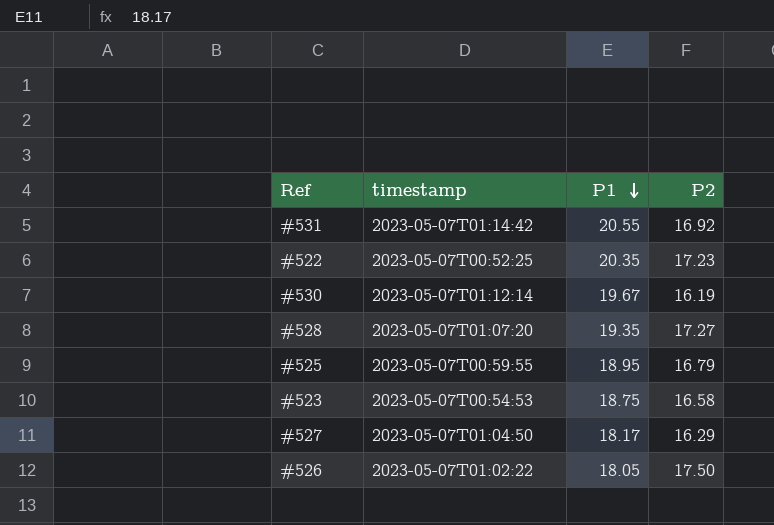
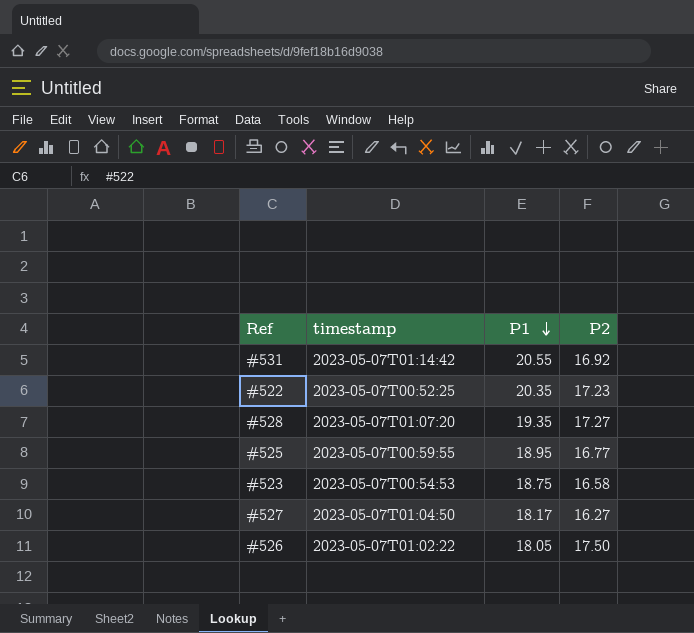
row #530: 2023-05-07T01:12:14 | 19.67 | 16.19 -> none
#525 | P2: 16.79 -> 16.77
#527 | P2: 16.29 -> 16.27

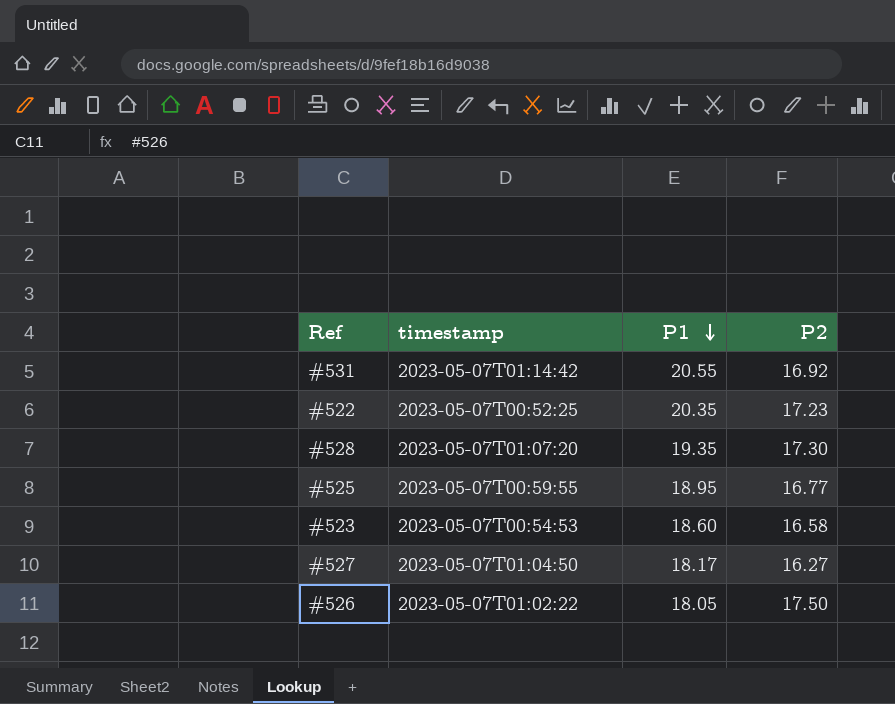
#528 | P2: 17.27 -> 17.30
#523 | P1: 18.75 -> 18.60

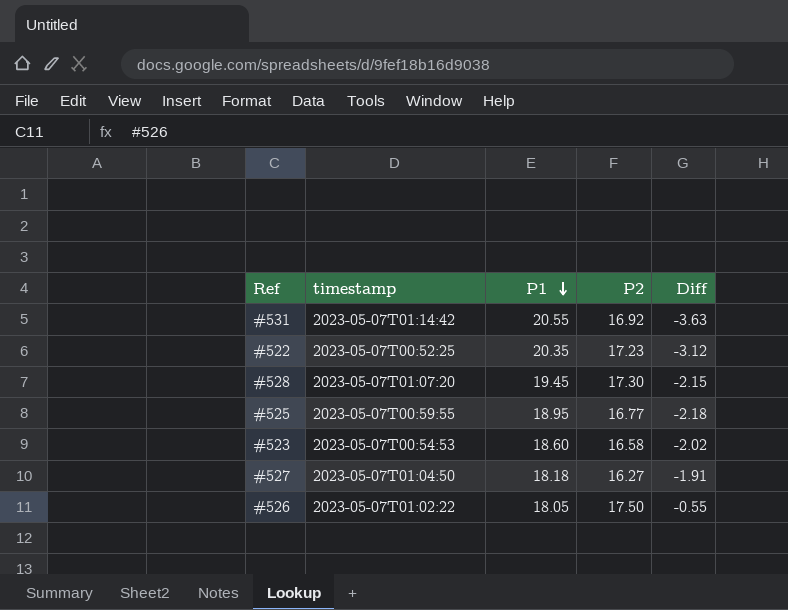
column Diff | formula: none -> [P2] - [P1]
#528 | P1: 19.35 -> 19.45
#527 | P1: 18.17 -> 18.18

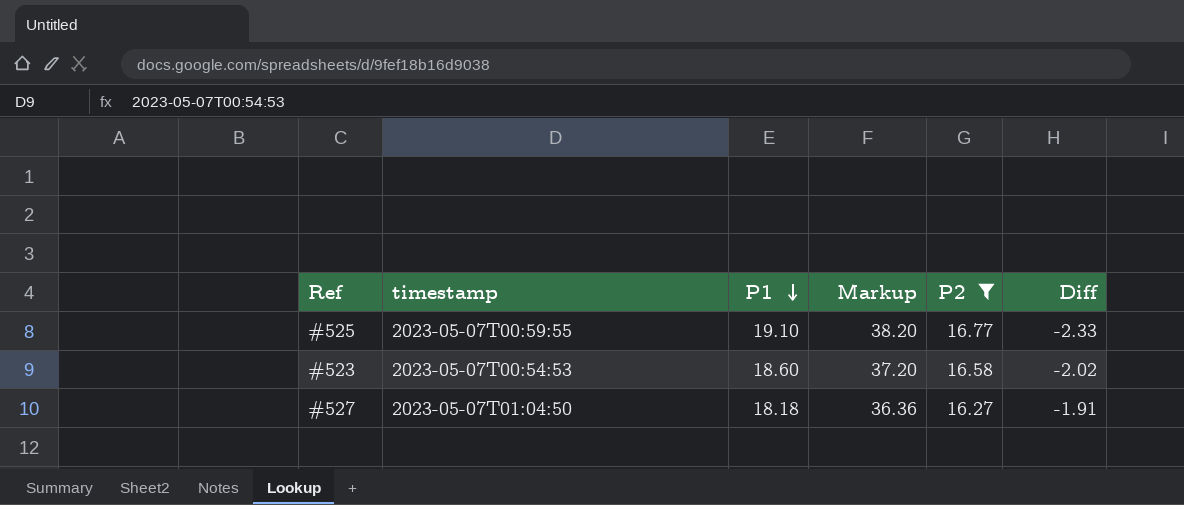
filter: none -> P2 <= 16.77
column Markup | formula: none -> [P1] * 2
#525 | P1: 18.95 -> 19.10
#525 | Diff: -2.18 -> -2.33

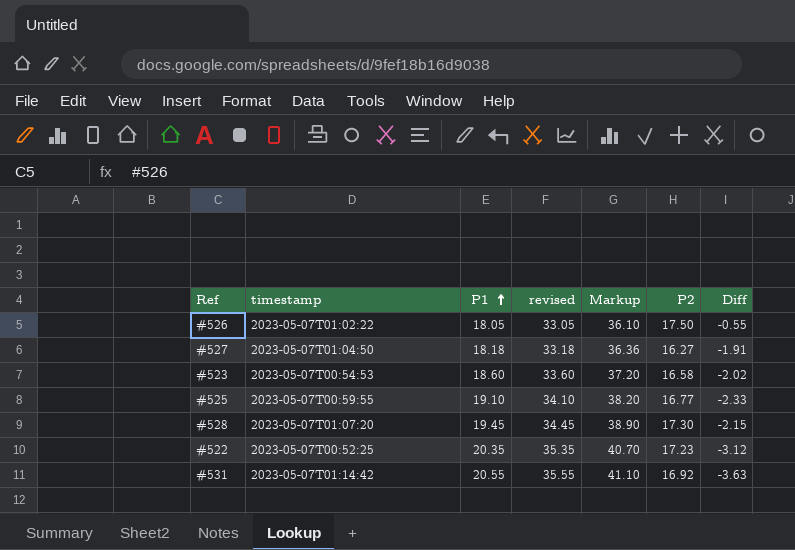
filter: P2 <= 16.77 -> none
row order: P1 descending -> P1 ascending
column revised | formula: none -> [P1] + 15

